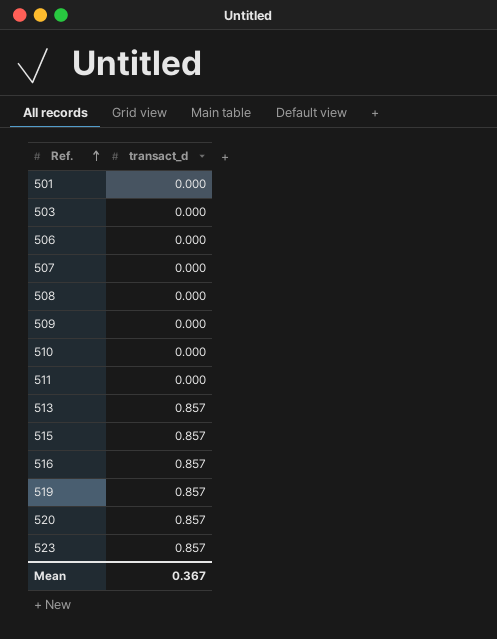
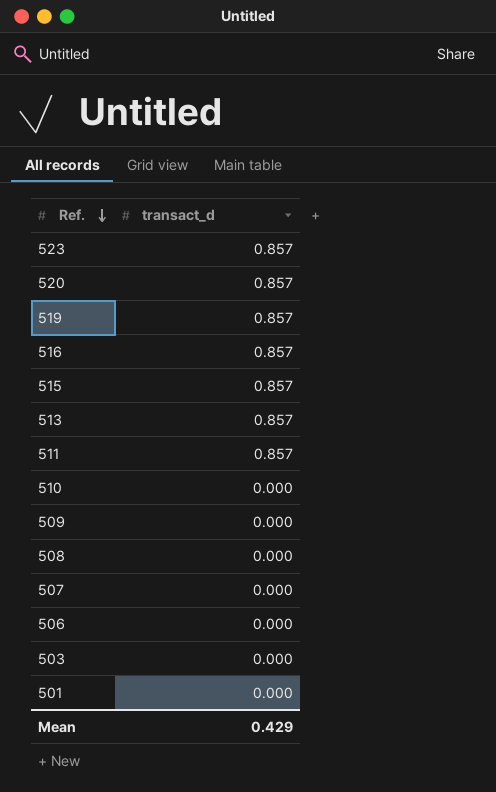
row order: Ref. ascending -> Ref. descending
511 | transact_d: 0.000 -> 0.857
Mean | transact_d: 0.367 -> 0.429

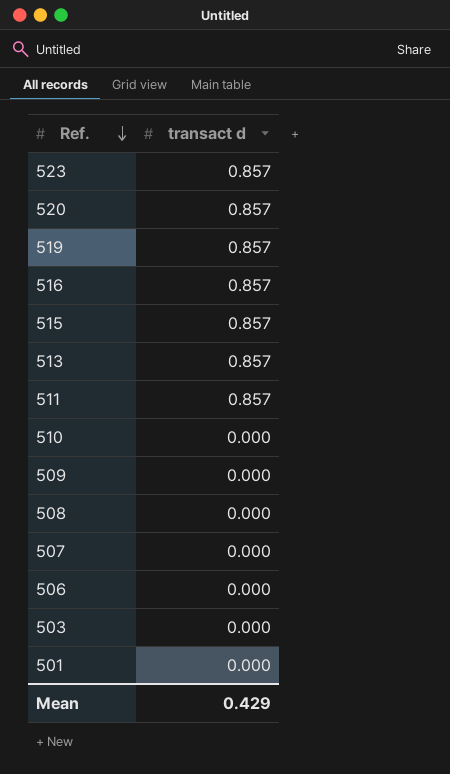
column name: transact_d -> transact d

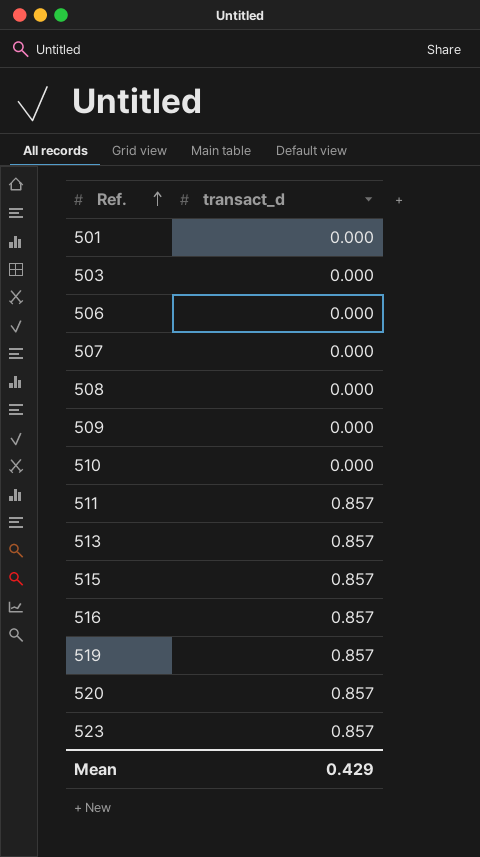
row order: Ref. descending -> Ref. ascending
column name: transact d -> transact_d

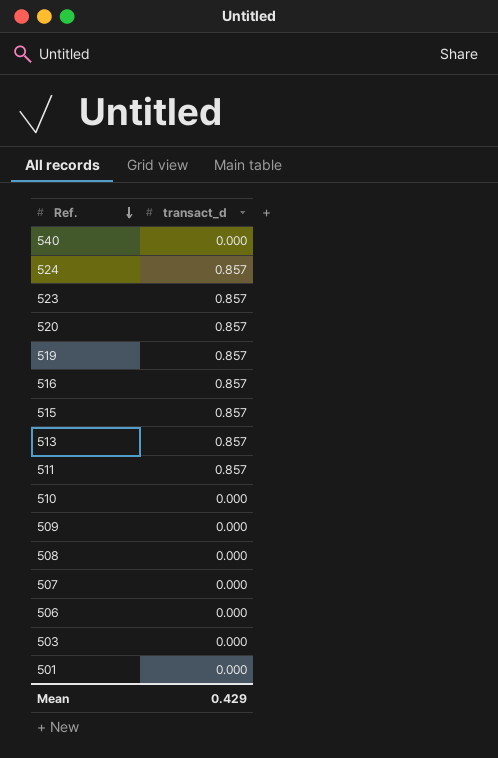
row order: Ref. ascending -> Ref. descending
row 540: none -> 0.000
row 524: none -> 0.857

